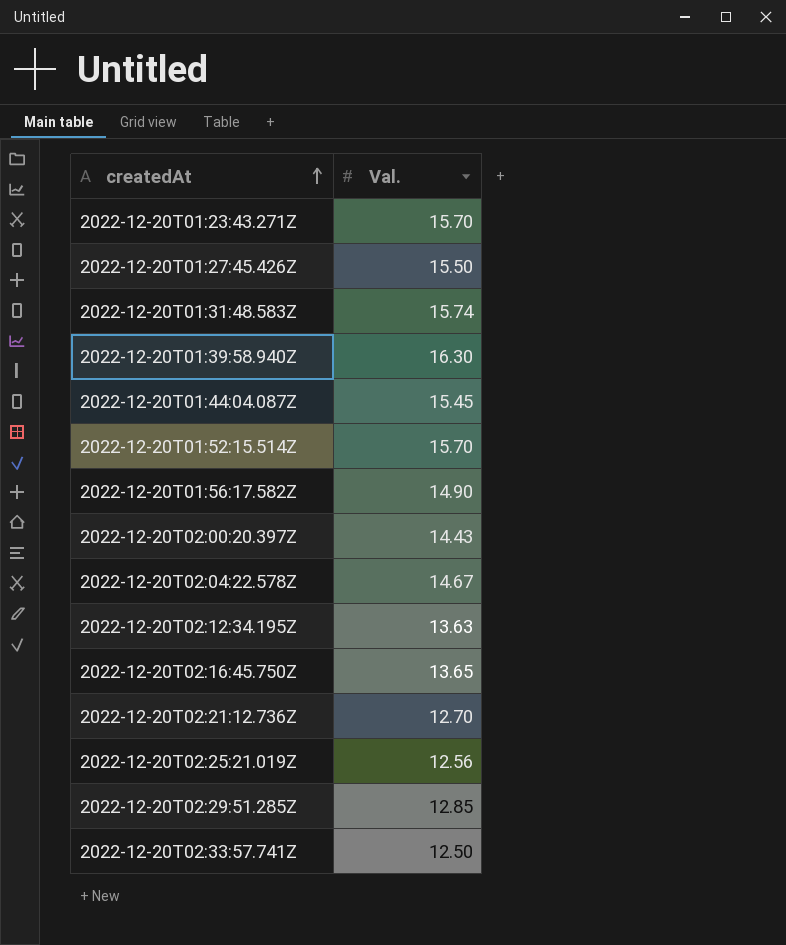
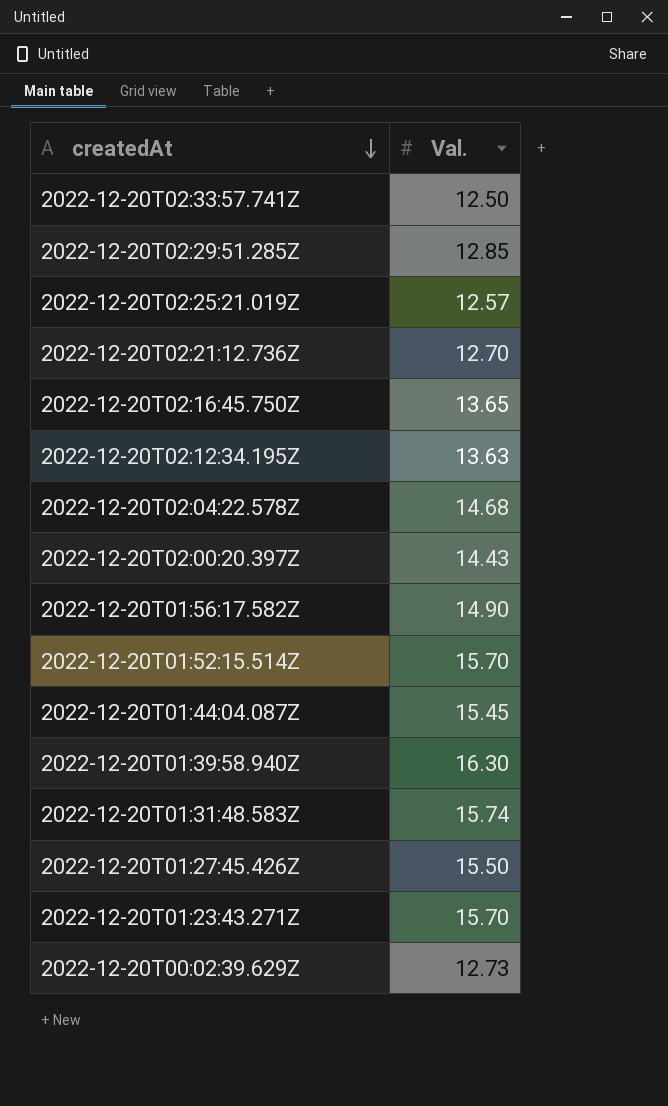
row order: createdAt ascending -> createdAt descending
2022-12-20T02:25:21.019Z | Val.: 12.56 -> 12.57
2022-12-20T02:04:22.578Z | Val.: 14.67 -> 14.68
row 2022-12-20T00:02:39.629Z: none -> 12.73

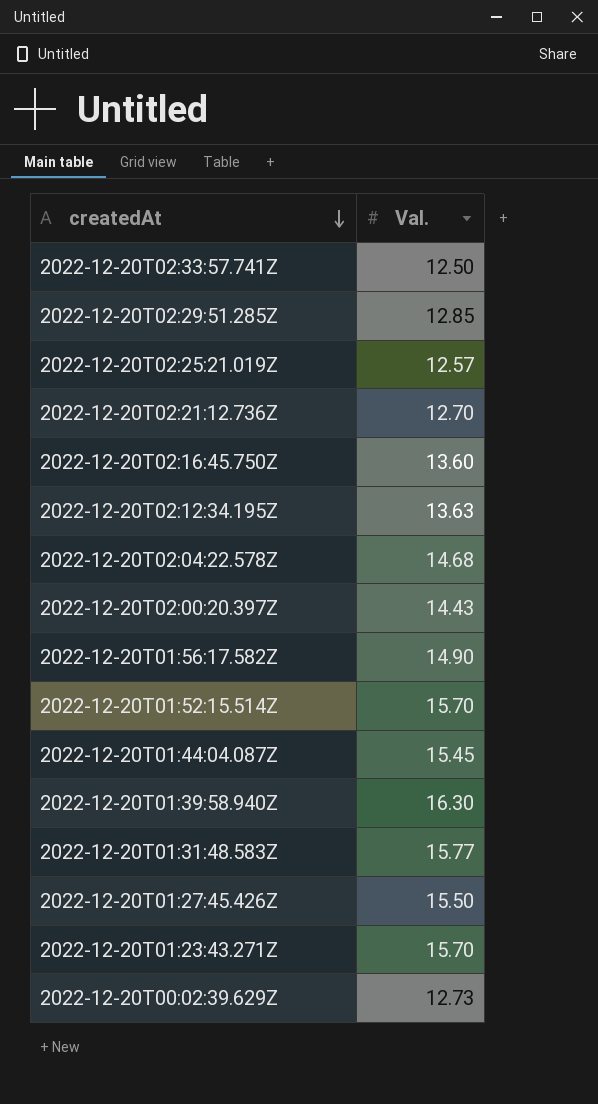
2022-12-20T02:16:45.750Z | Val.: 13.65 -> 13.60
2022-12-20T01:31:48.583Z | Val.: 15.74 -> 15.77

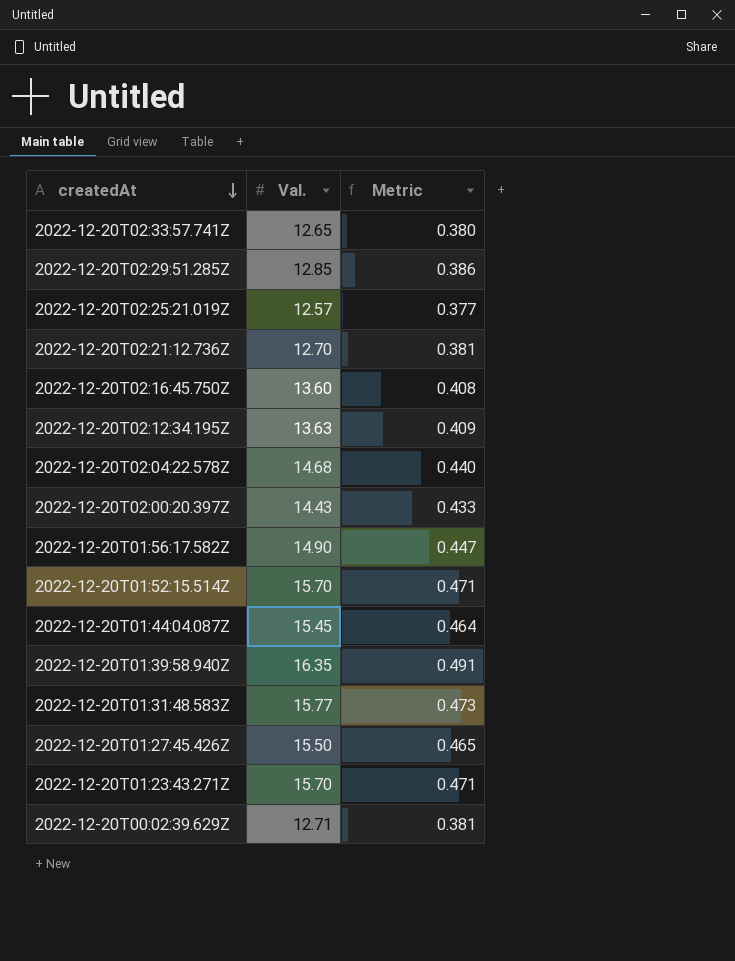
column Metric | formula: none -> [Val.] * 0.03
2022-12-20T02:33:57.741Z | Val.: 12.50 -> 12.65
2022-12-20T01:39:58.940Z | Val.: 16.30 -> 16.35
2022-12-20T00:02:39.629Z | Val.: 12.73 -> 12.71

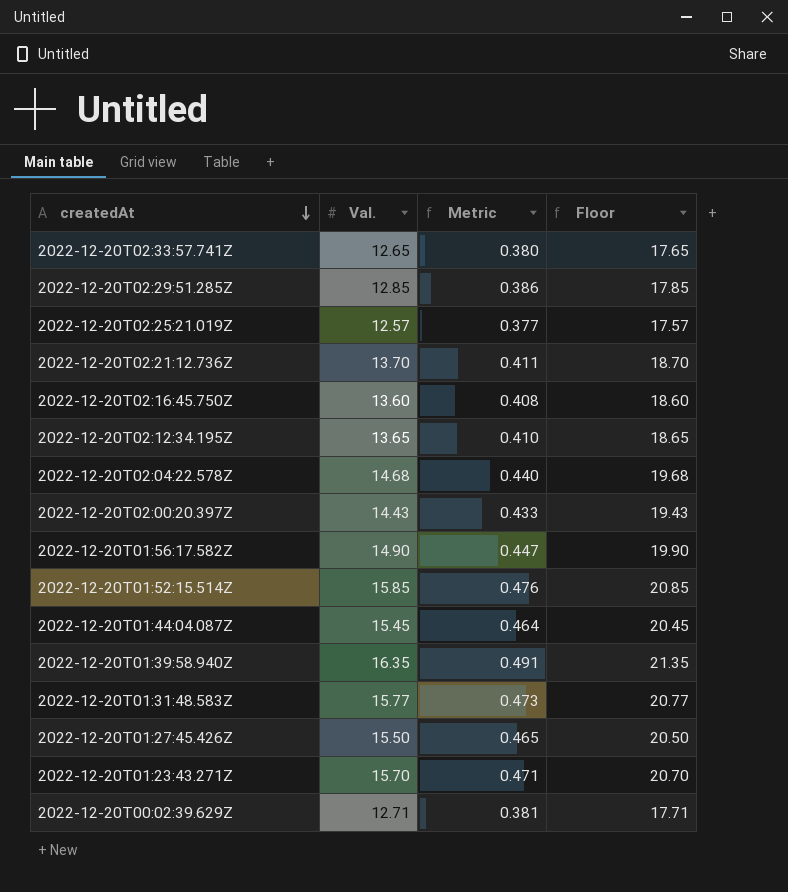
column Floor | formula: none -> [Val.] + 5
2022-12-20T02:21:12.736Z | Val.: 12.70 -> 13.70
2022-12-20T02:21:12.736Z | Metric: 0.381 -> 0.411
2022-12-20T02:12:34.195Z | Val.: 13.63 -> 13.65
2022-12-20T02:12:34.195Z | Metric: 0.409 -> 0.410
2022-12-20T01:52:15.514Z | Val.: 15.70 -> 15.85
2022-12-20T01:52:15.514Z | Metric: 0.471 -> 0.476

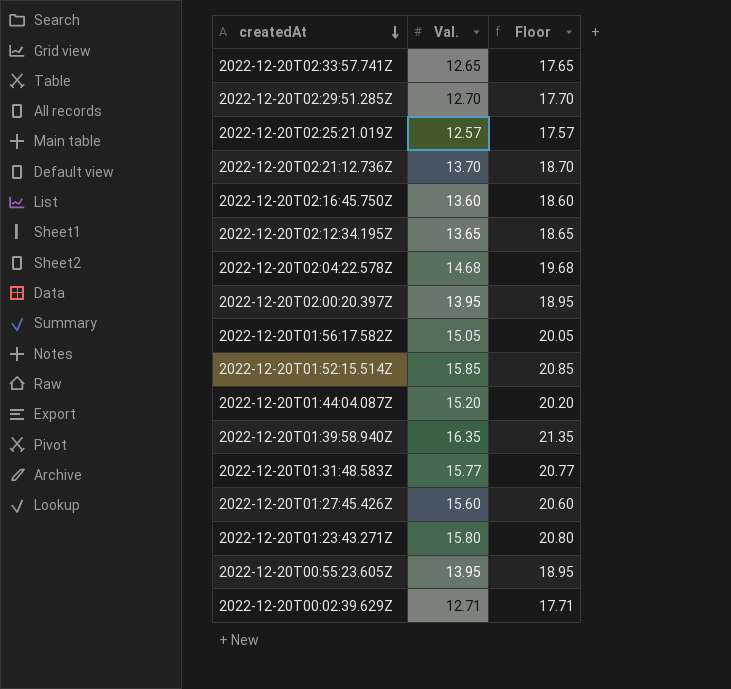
column Metric | formula: [Val.] * 0.03 -> none
2022-12-20T02:29:51.285Z | Val.: 12.85 -> 12.70
2022-12-20T02:29:51.285Z | Floor: 17.85 -> 17.70
2022-12-20T02:00:20.397Z | Val.: 14.43 -> 13.95
2022-12-20T02:00:20.397Z | Floor: 19.43 -> 18.95
2022-12-20T01:56:17.582Z | Val.: 14.90 -> 15.05
2022-12-20T01:56:17.582Z | Floor: 19.90 -> 20.05
2022-12-20T01:44:04.087Z | Val.: 15.45 -> 15.20
2022-12-20T01:44:04.087Z | Floor: 20.45 -> 20.20
2022-12-20T01:27:45.426Z | Val.: 15.50 -> 15.60
2022-12-20T01:27:45.426Z | Floor: 20.50 -> 20.60
2022-12-20T01:23:43.271Z | Val.: 15.70 -> 15.80
2022-12-20T01:23:43.271Z | Floor: 20.70 -> 20.80
row 2022-12-20T00:55:23.605Z: none -> 13.95 | 18.95

